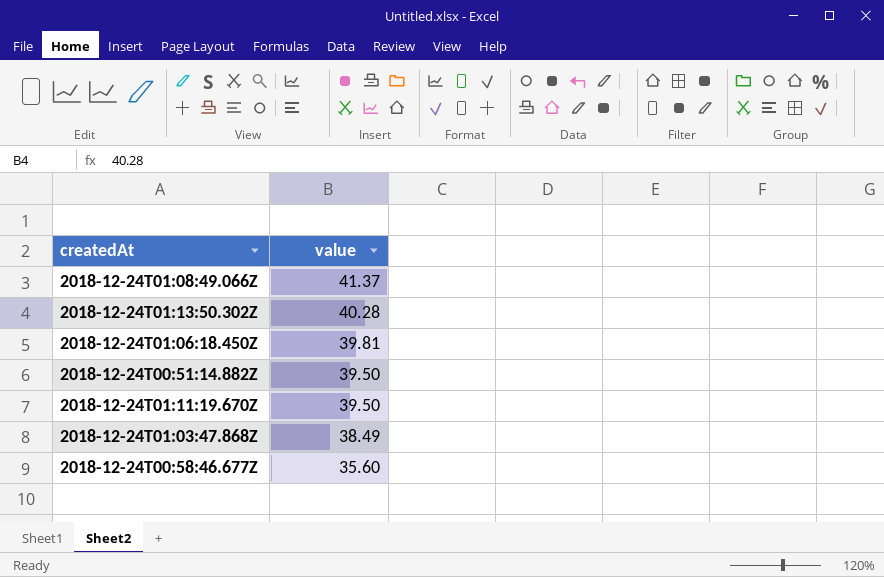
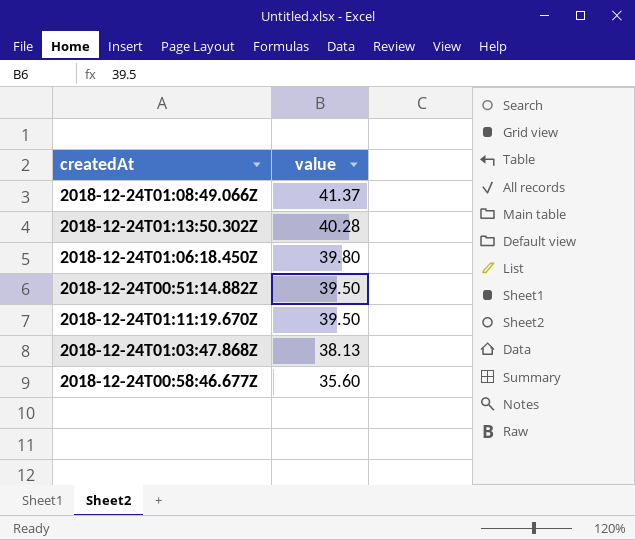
2018-12-24T01:06:18.450Z | value: 39.81 -> 39.80
2018-12-24T01:03:47.868Z | value: 38.49 -> 38.13

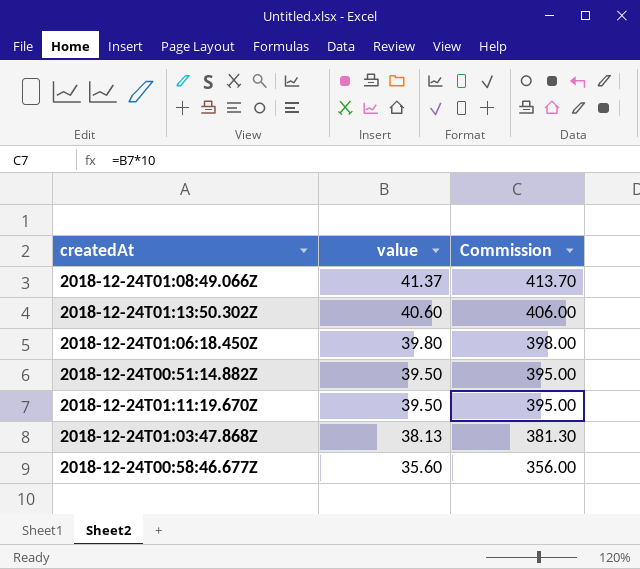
column Commission | formula: none -> [value] * 10
2018-12-24T01:13:50.302Z | value: 40.28 -> 40.60

